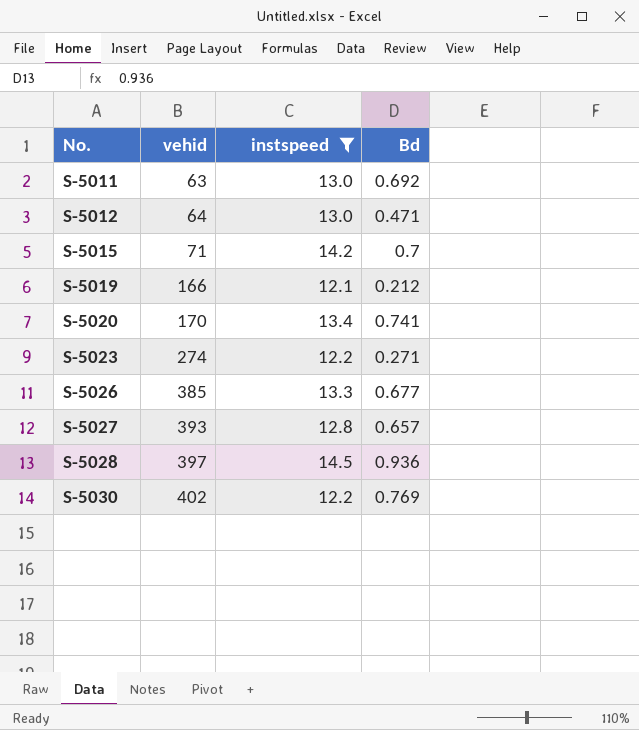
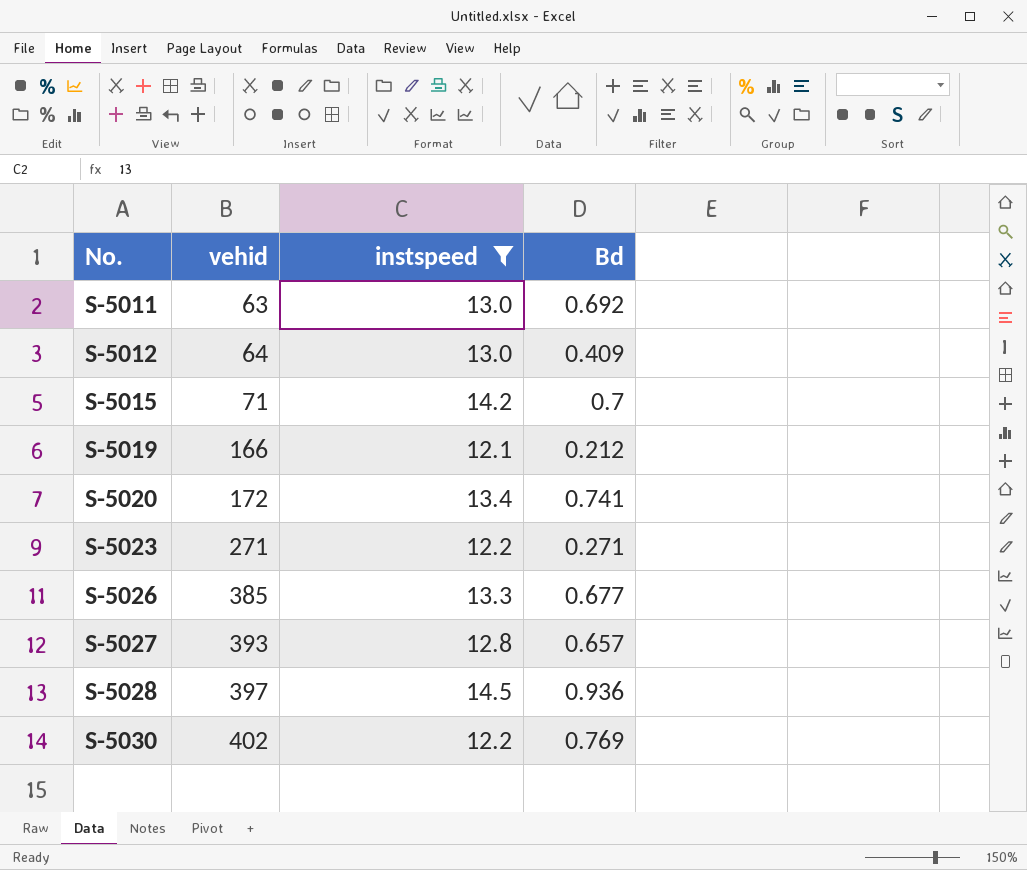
S-5012 | Bd: 0.471 -> 0.409
S-5020 | vehid: 170 -> 172
S-5023 | vehid: 274 -> 271

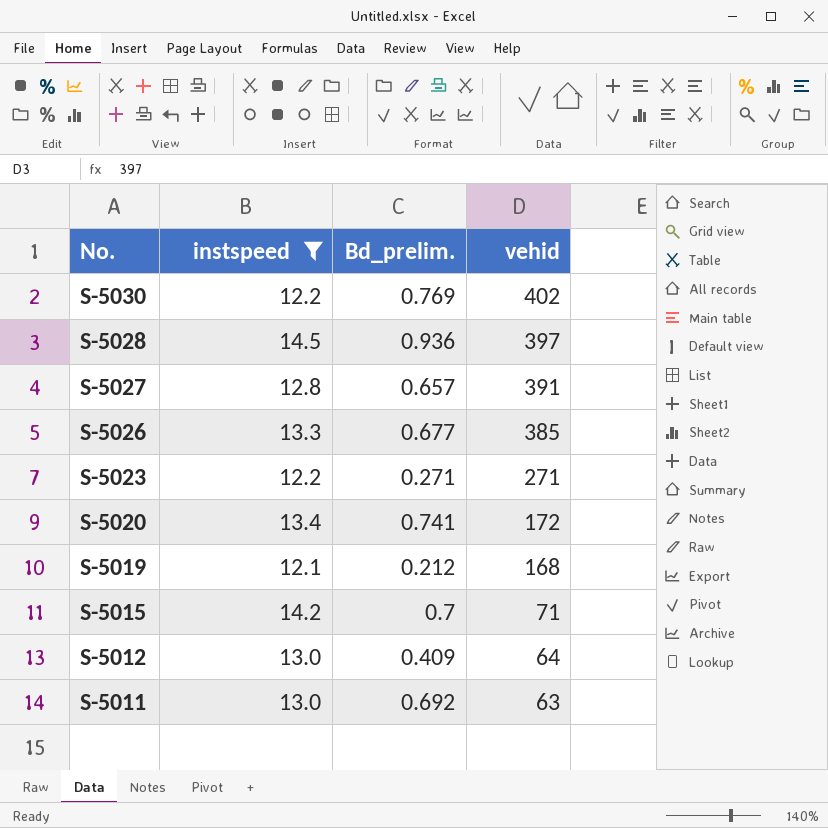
row order: No. ascending -> No. descending
column name: Bd -> Bd_prelim.
column vehid | position: 2 -> 4
S-5027 | vehid: 393 -> 391
S-5019 | vehid: 166 -> 168

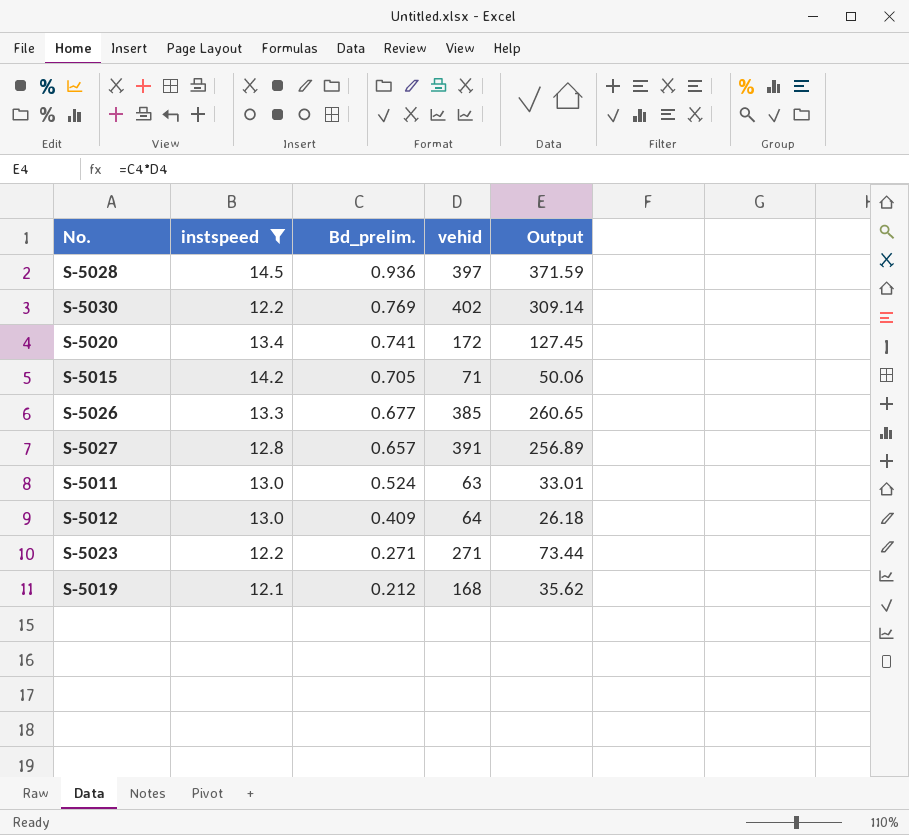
row order: No. descending -> Bd_prelim. descending
column Output | formula: none -> [Bd_prelim.] * [vehid]
S-5015 | Bd_prelim.: 0.7 -> 0.705
S-5011 | Bd_prelim.: 0.692 -> 0.524

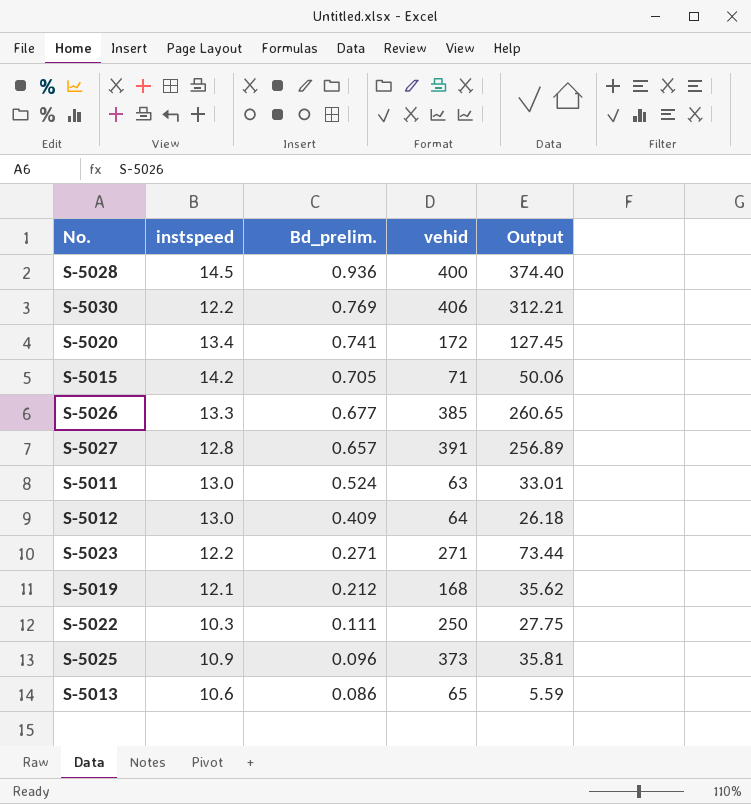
filter: instspeed >= 12.1 -> none
S-5028 | vehid: 397 -> 400
S-5028 | Output: 371.59 -> 374.40
S-5030 | vehid: 402 -> 406
S-5030 | Output: 309.14 -> 312.21

